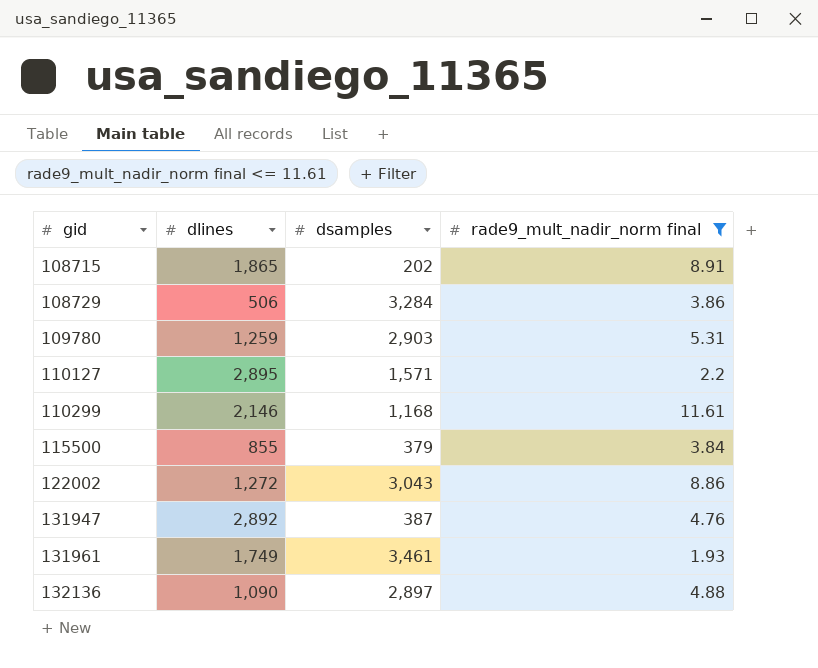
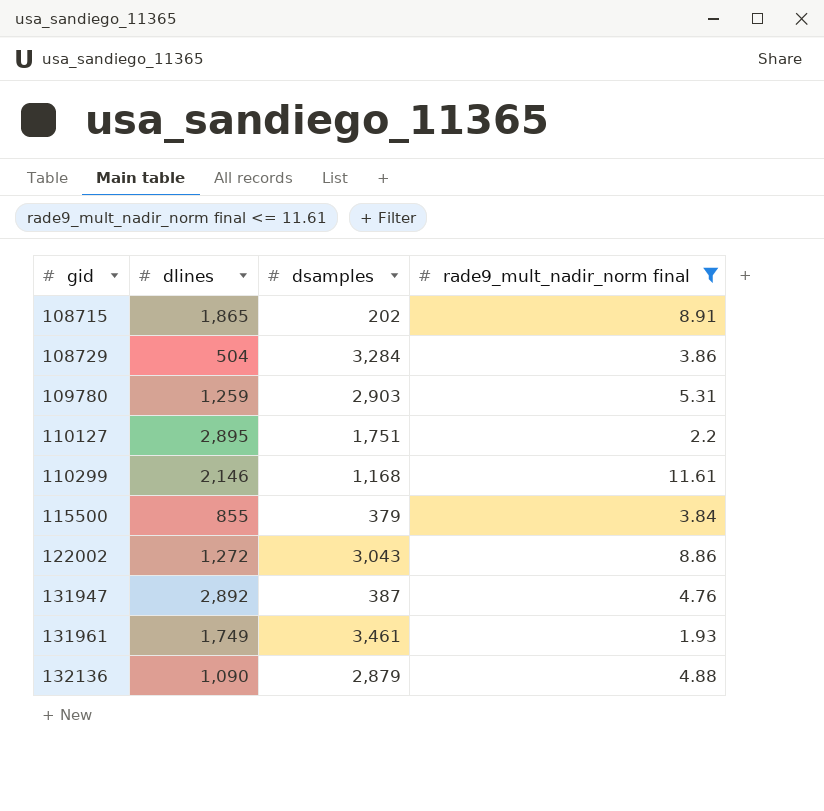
108729 | dlines: 506 -> 504
110127 | dsamples: 1,571 -> 1,751
132136 | dsamples: 2,897 -> 2,879

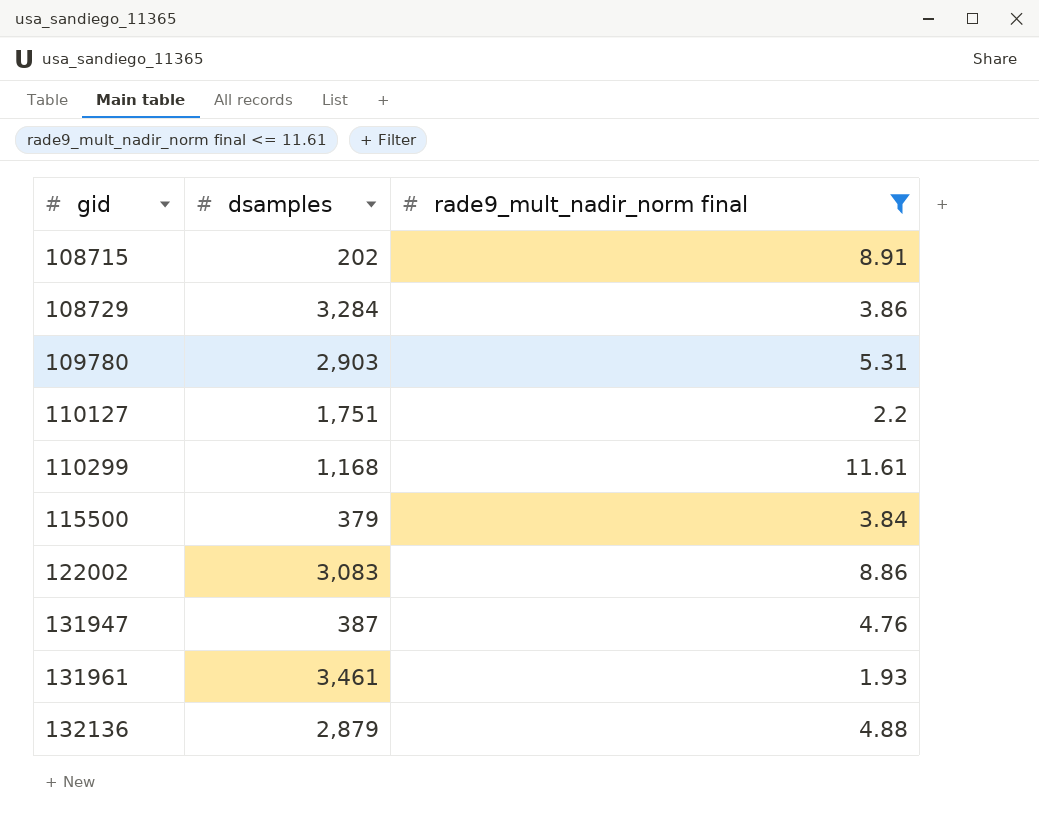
column dlines | position: 2 -> none
122002 | dsamples: 3,043 -> 3,083

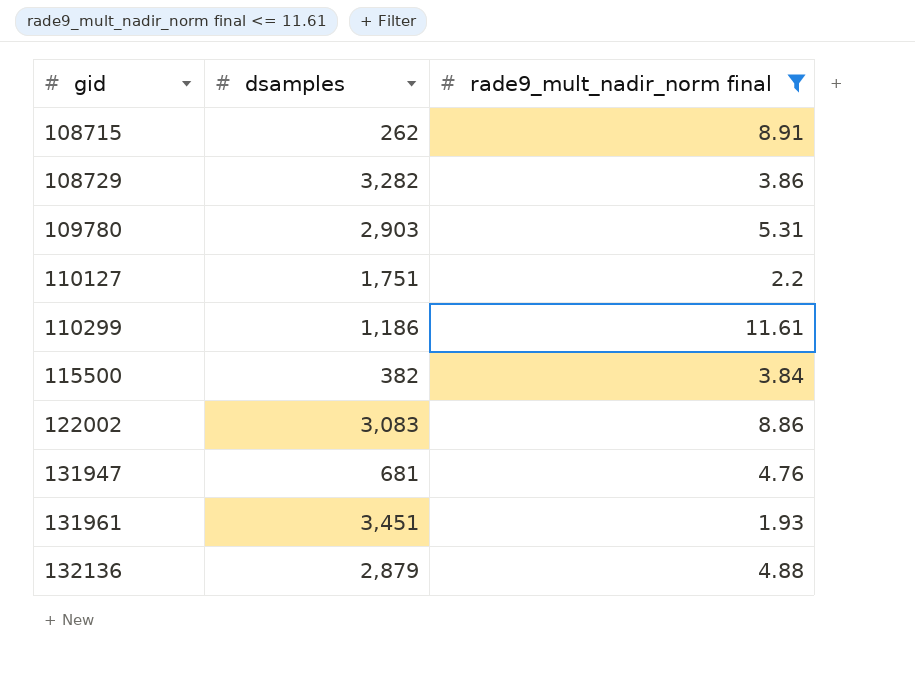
108715 | dsamples: 202 -> 262
108729 | dsamples: 3,284 -> 3,282
110299 | dsamples: 1,168 -> 1,186
115500 | dsamples: 379 -> 382
131947 | dsamples: 387 -> 681
131961 | dsamples: 3,461 -> 3,451

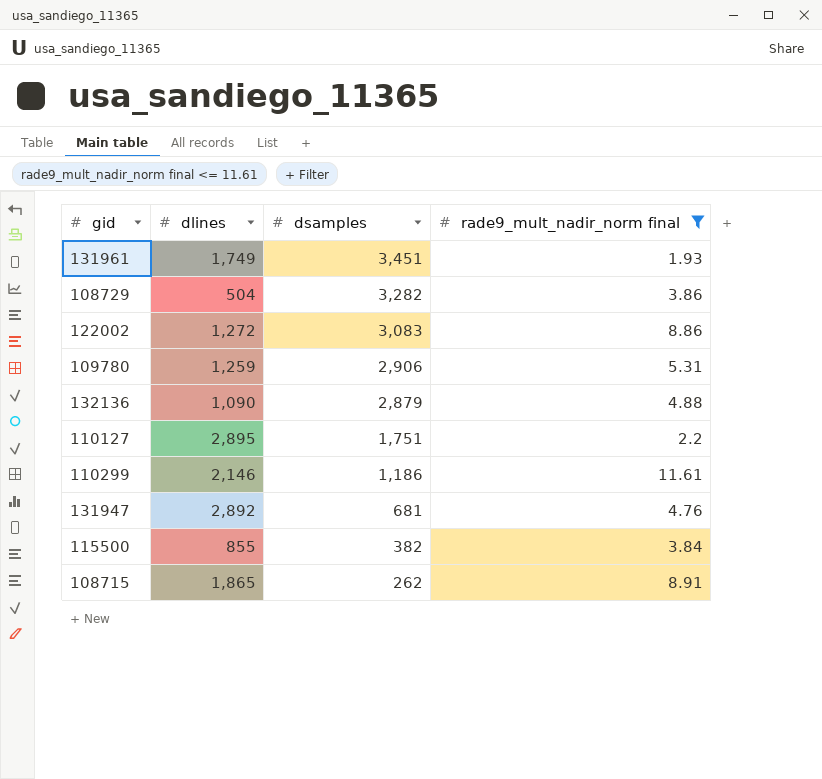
row order: gid ascending -> dsamples descending
column dlines | position: none -> 2
109780 | dsamples: 2,903 -> 2,906

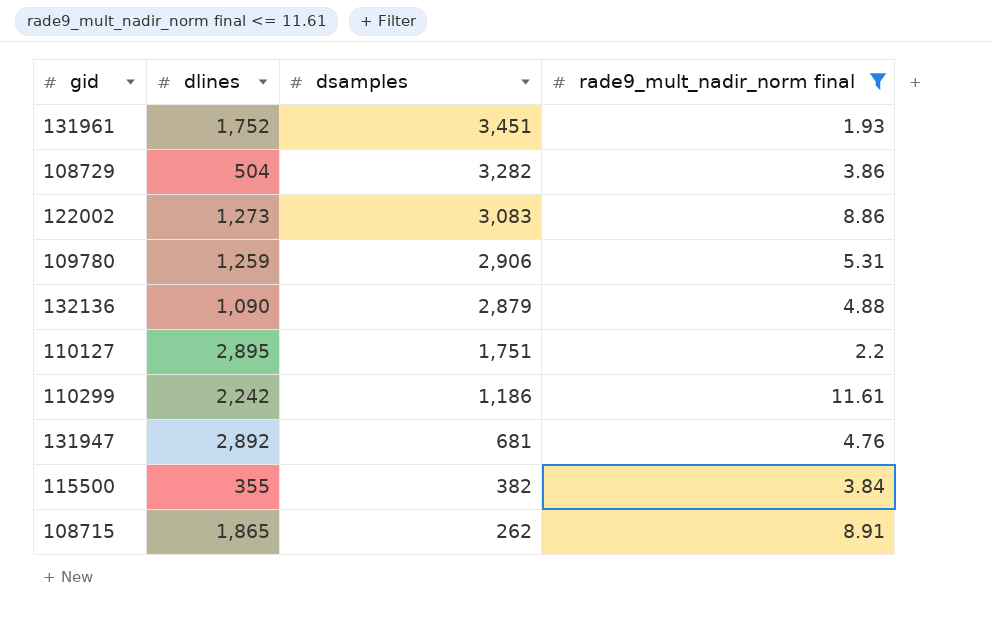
131961 | dlines: 1,749 -> 1,752
122002 | dlines: 1,272 -> 1,273
110299 | dlines: 2,146 -> 2,242
115500 | dlines: 855 -> 355

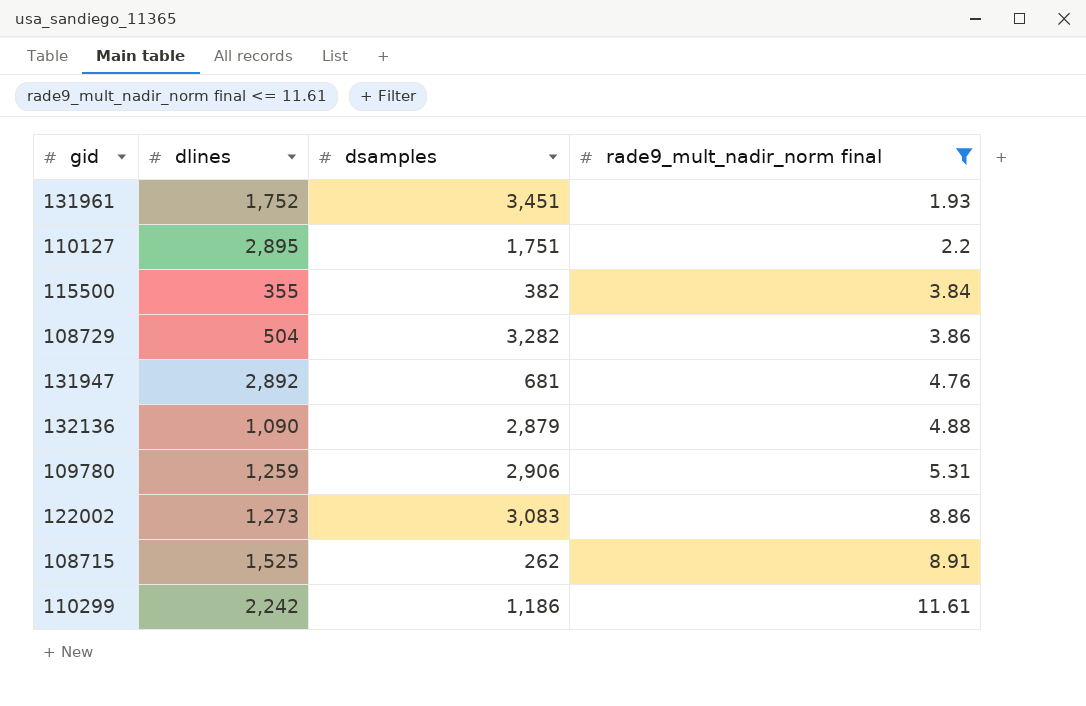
row order: dsamples descending -> rade9_mult_nadir_norm final ascending
108715 | dlines: 1,865 -> 1,525

